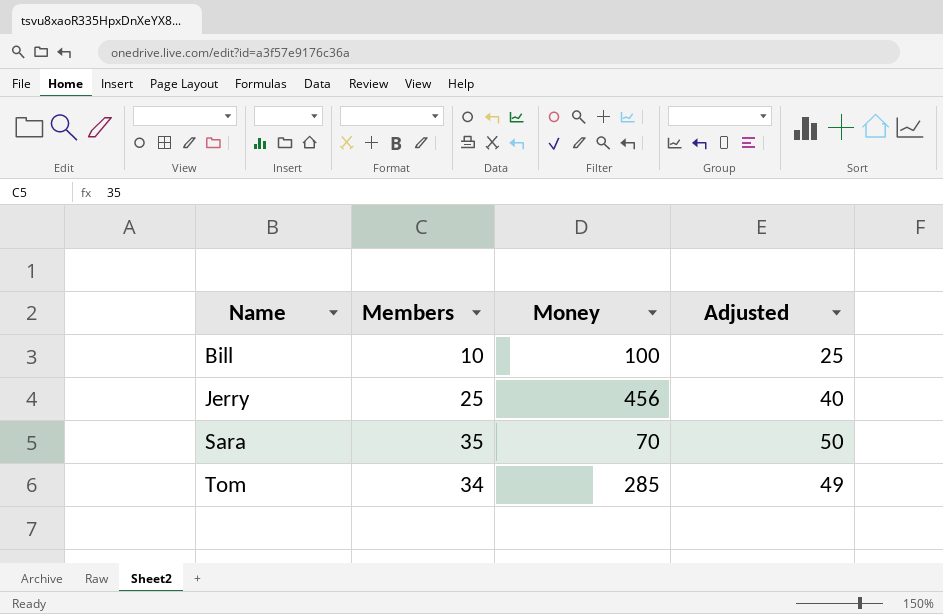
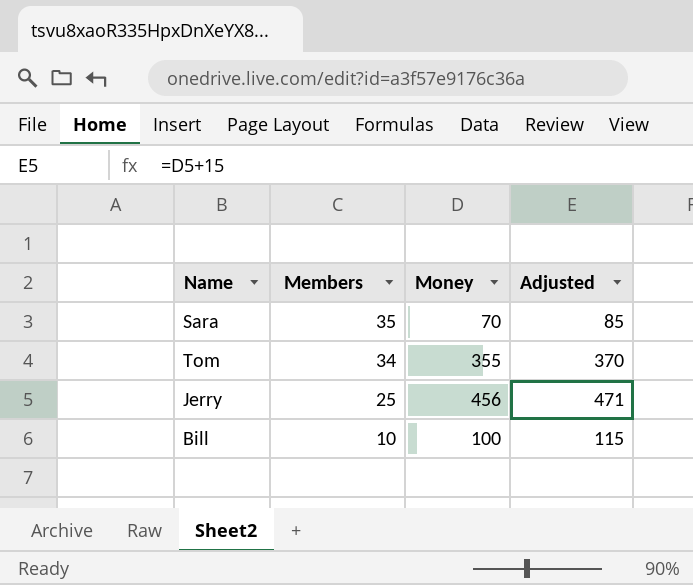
row order: Name ascending -> Members descending
column Adjusted | formula: [Members] + 15 -> [Money] + 15
Tom | Money: 285 -> 355

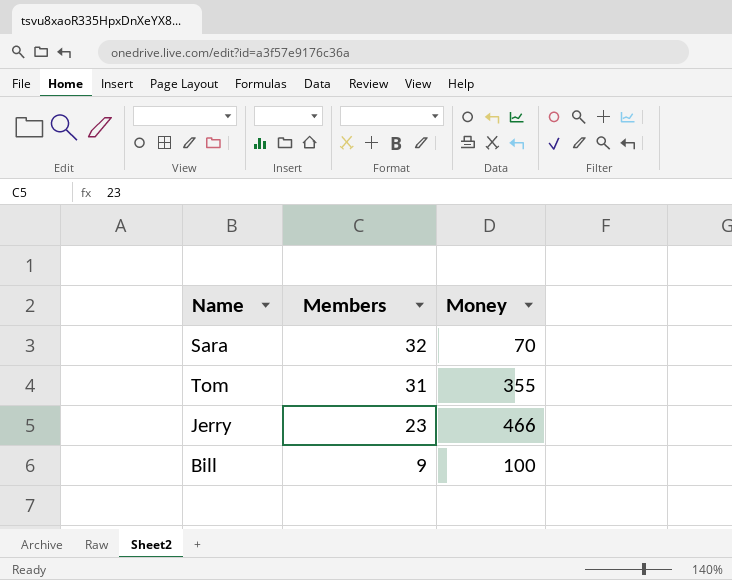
column Adjusted | formula: [Money] + 15 -> none
Sara | Members: 35 -> 32
Tom | Members: 34 -> 31
Jerry | Members: 25 -> 23
Jerry | Money: 456 -> 466
Bill | Members: 10 -> 9

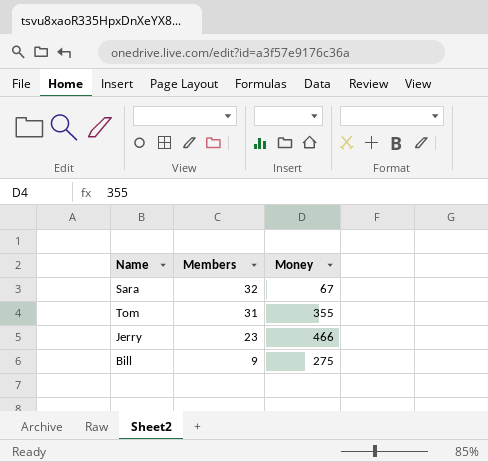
Sara | Money: 70 -> 67
Bill | Money: 100 -> 275

